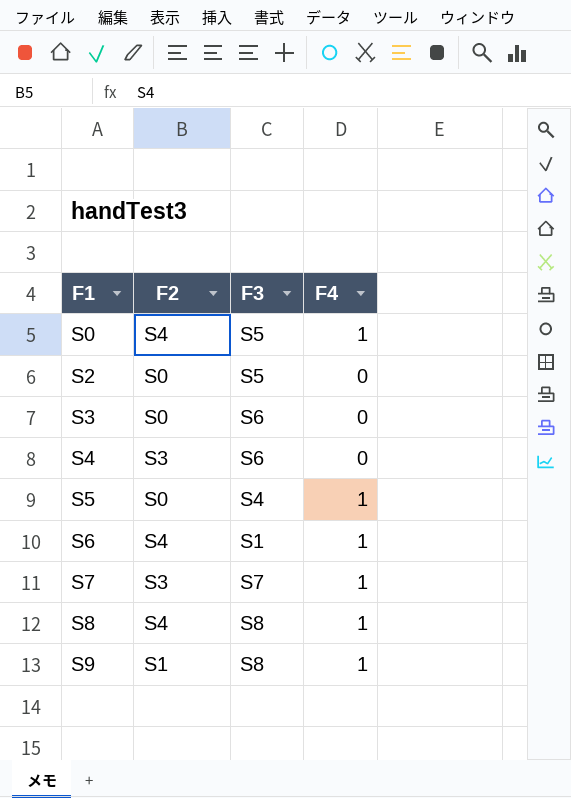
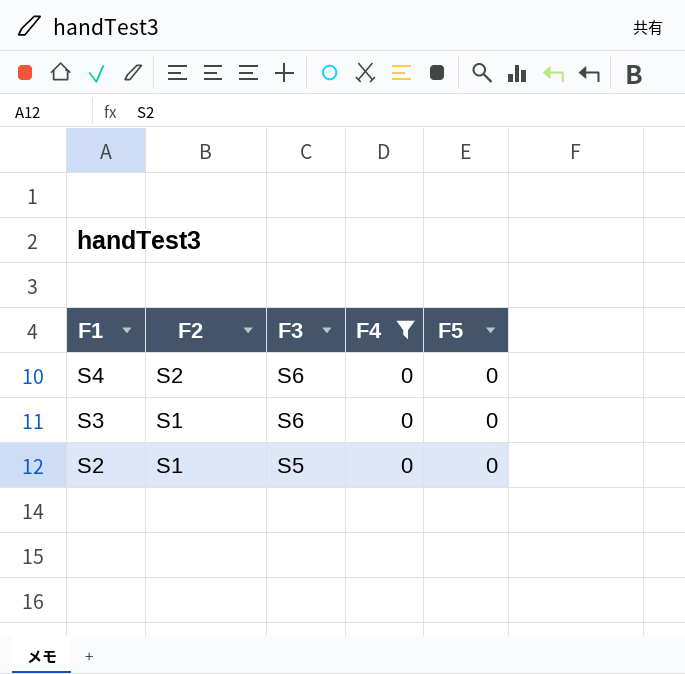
filter: none -> F4 = 0
row order: F1 ascending -> F1 descending
column F5 | position: none -> 5
S4 | F2: S3 -> S2
S3 | F2: S0 -> S1
S2 | F2: S0 -> S1

